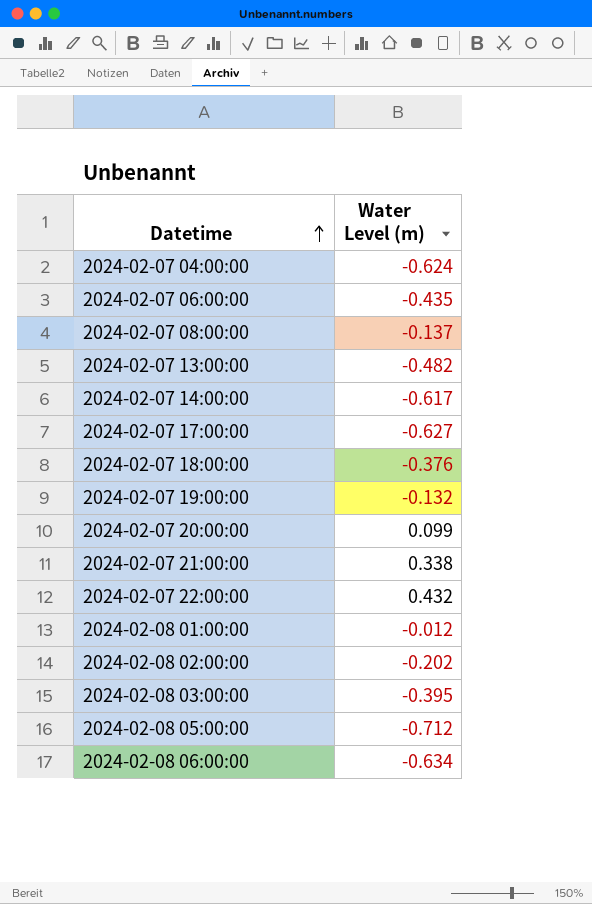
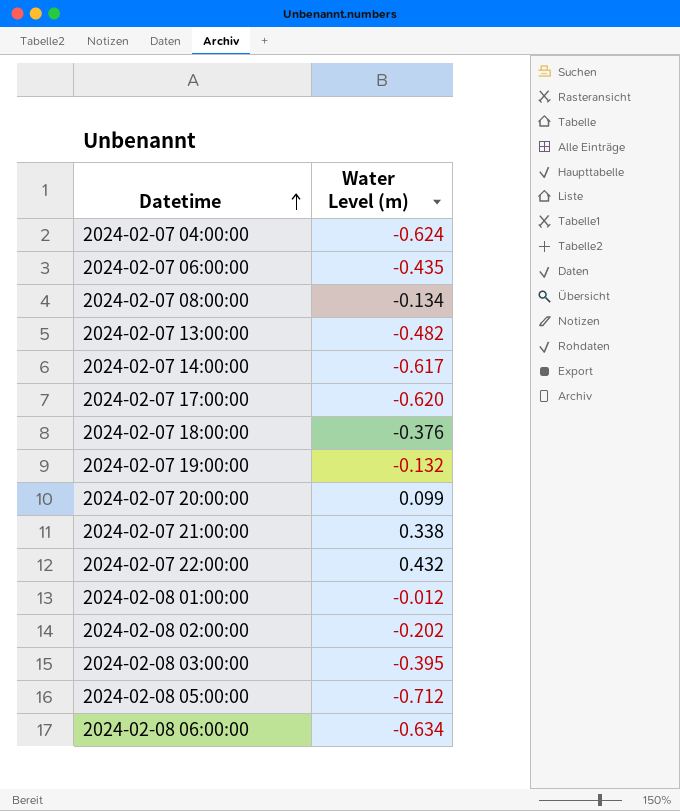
2024-02-07 08:00:00 | Water Level (m): -0.137 -> -0.134
2024-02-07 17:00:00 | Water Level (m): -0.627 -> -0.620

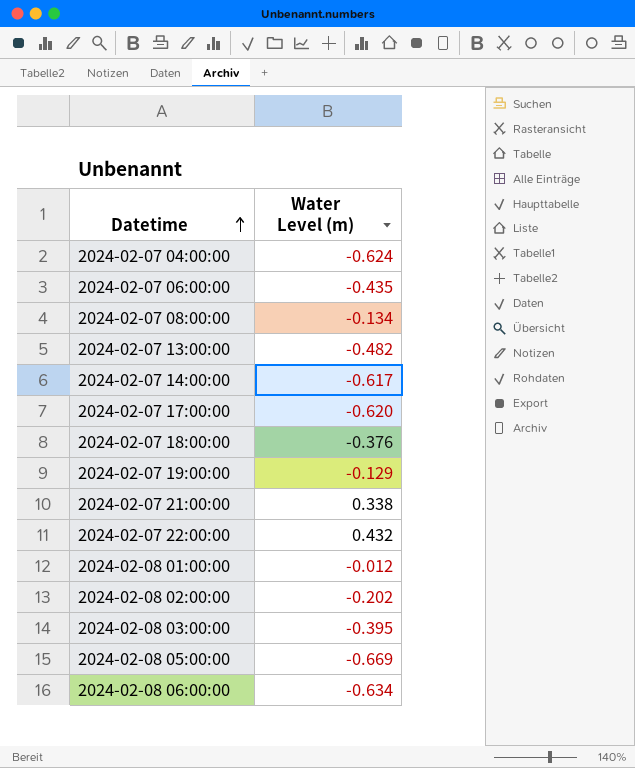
row 2024-02-07 20:00:00: 0.099 -> none
2024-02-07 19:00:00 | Water Level (m): -0.132 -> -0.129
2024-02-08 05:00:00 | Water Level (m): -0.712 -> -0.669

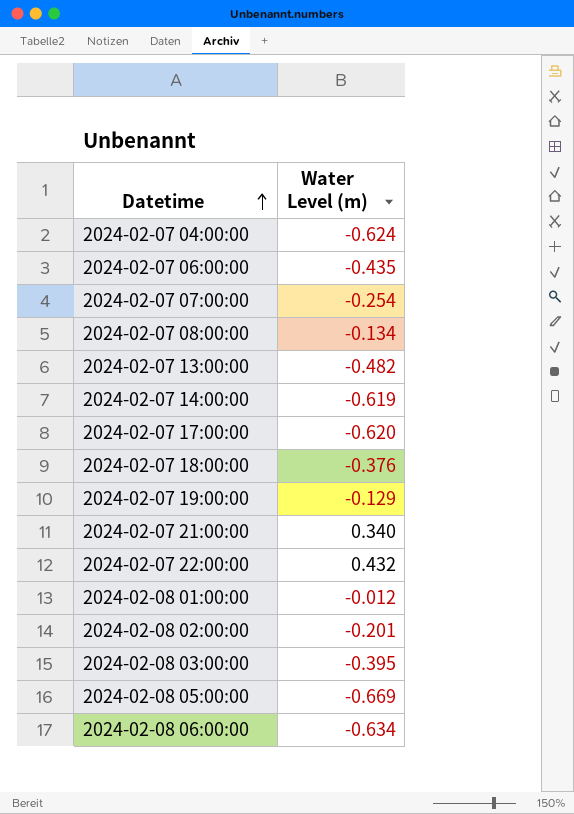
row 2024-02-07 07:00:00: none -> -0.254
2024-02-07 14:00:00 | Water Level (m): -0.617 -> -0.619
2024-02-07 21:00:00 | Water Level (m): 0.338 -> 0.340
2024-02-08 02:00:00 | Water Level (m): -0.202 -> -0.201

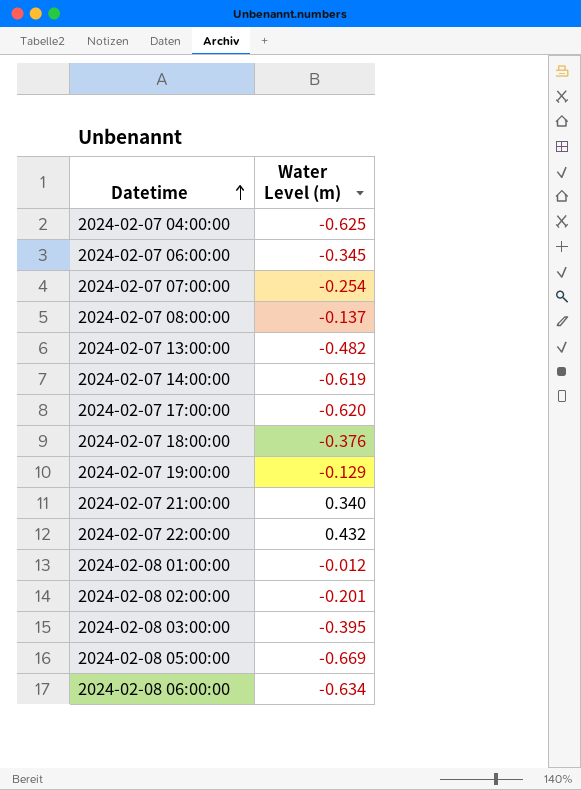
2024-02-07 04:00:00 | Water Level (m): -0.624 -> -0.625
2024-02-07 06:00:00 | Water Level (m): -0.435 -> -0.345
2024-02-07 08:00:00 | Water Level (m): -0.134 -> -0.137

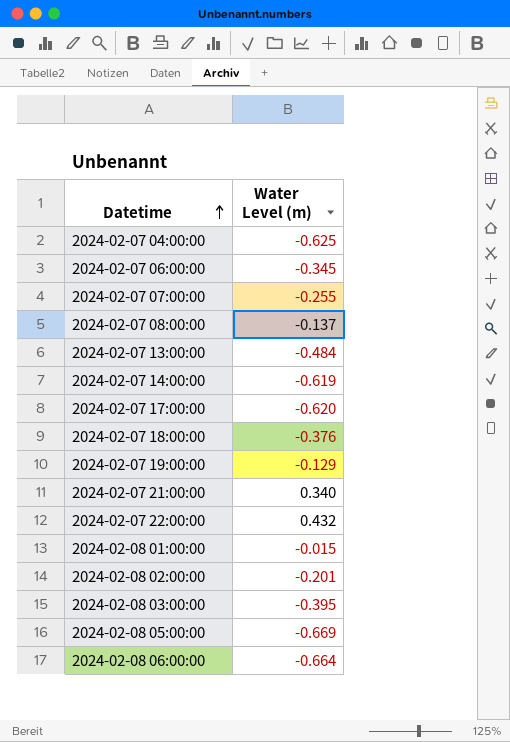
2024-02-07 07:00:00 | Water Level (m): -0.254 -> -0.255
2024-02-07 13:00:00 | Water Level (m): -0.482 -> -0.484
2024-02-08 01:00:00 | Water Level (m): -0.012 -> -0.015
2024-02-08 06:00:00 | Water Level (m): -0.634 -> -0.664

